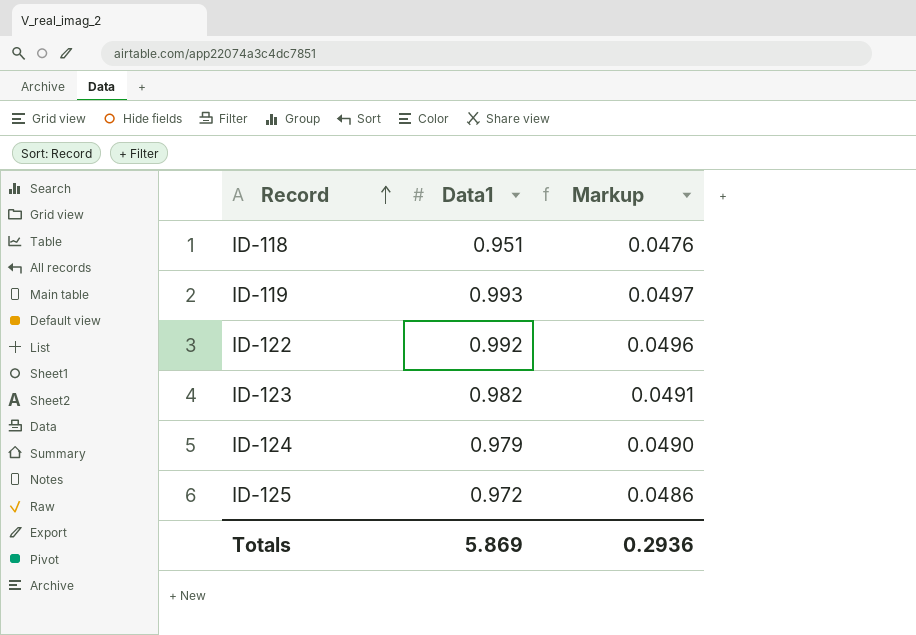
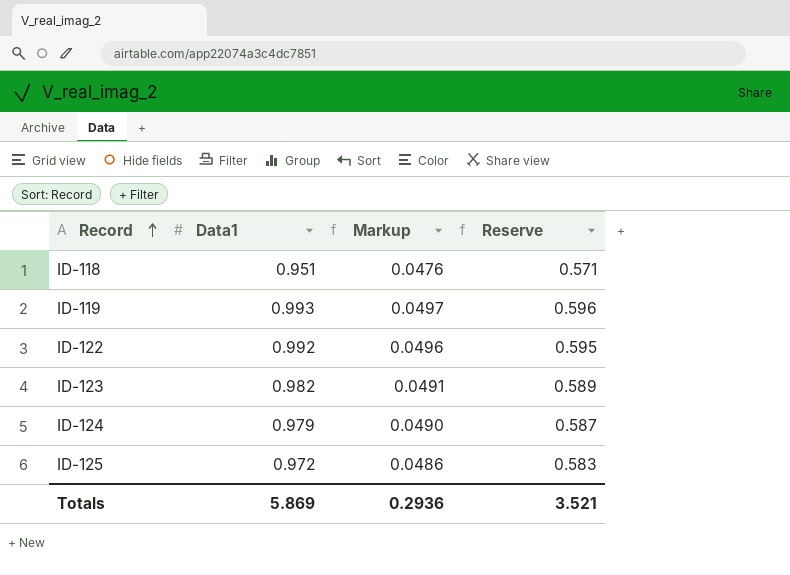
column Reserve | formula: none -> [Data1] * 0.6

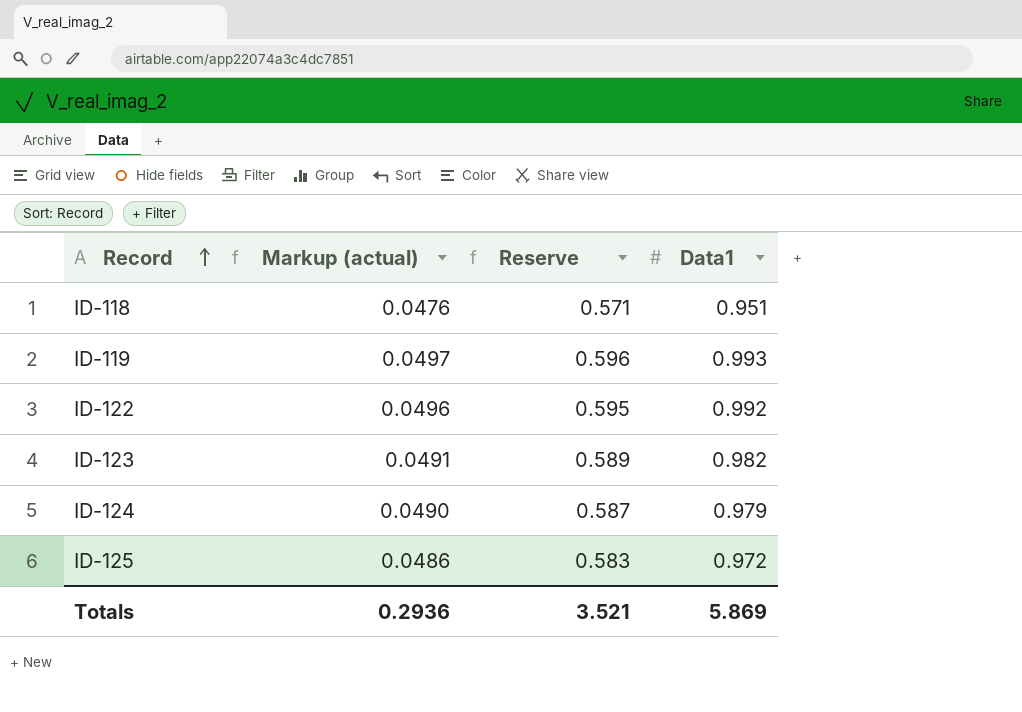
column name: Markup -> Markup (actual)
column Data1 | position: 2 -> 4

